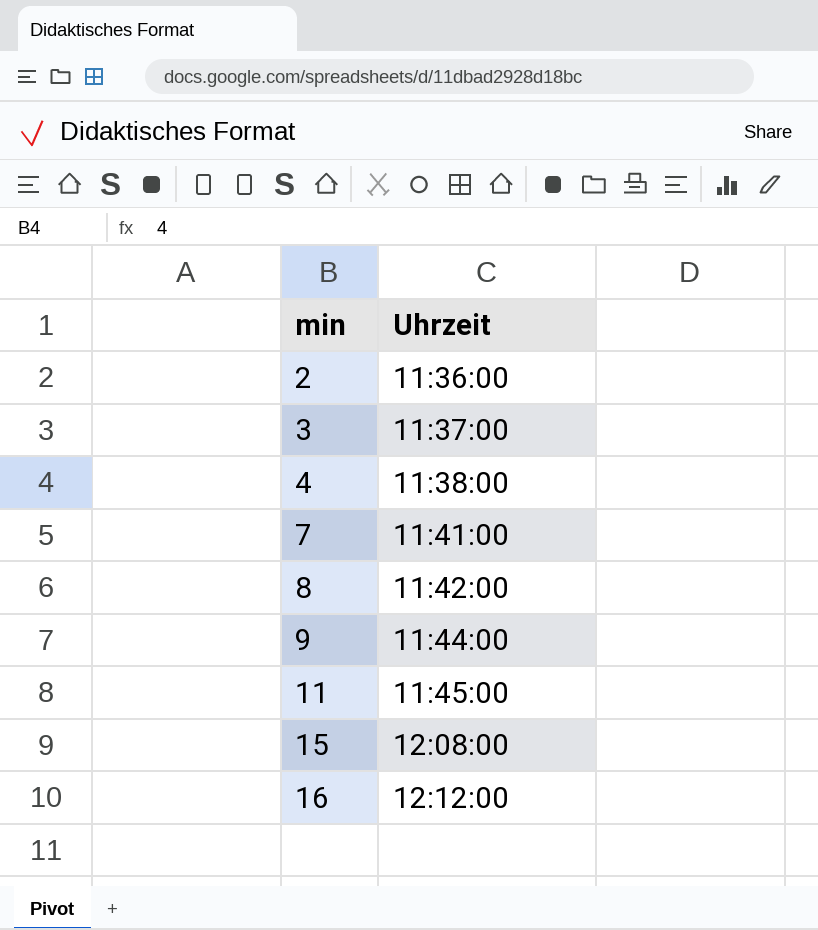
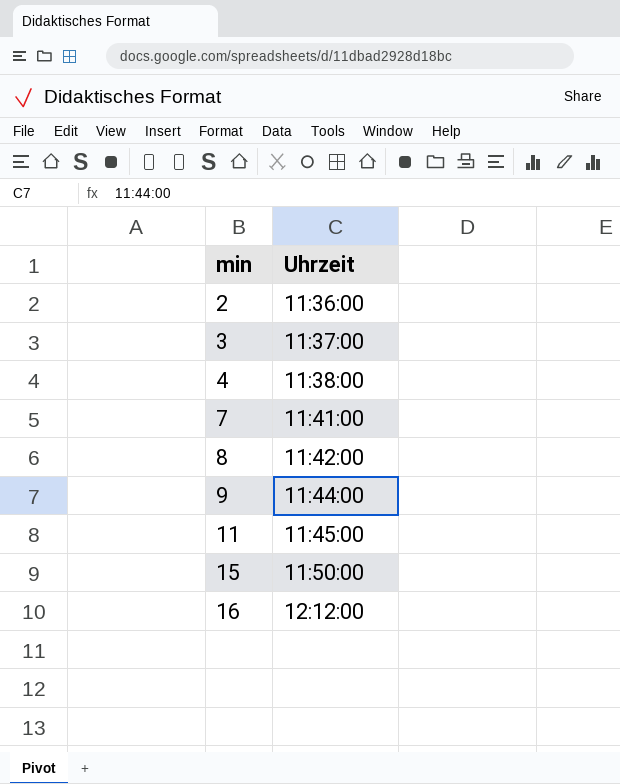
15 | Uhrzeit: 12:08:00 -> 11:50:00

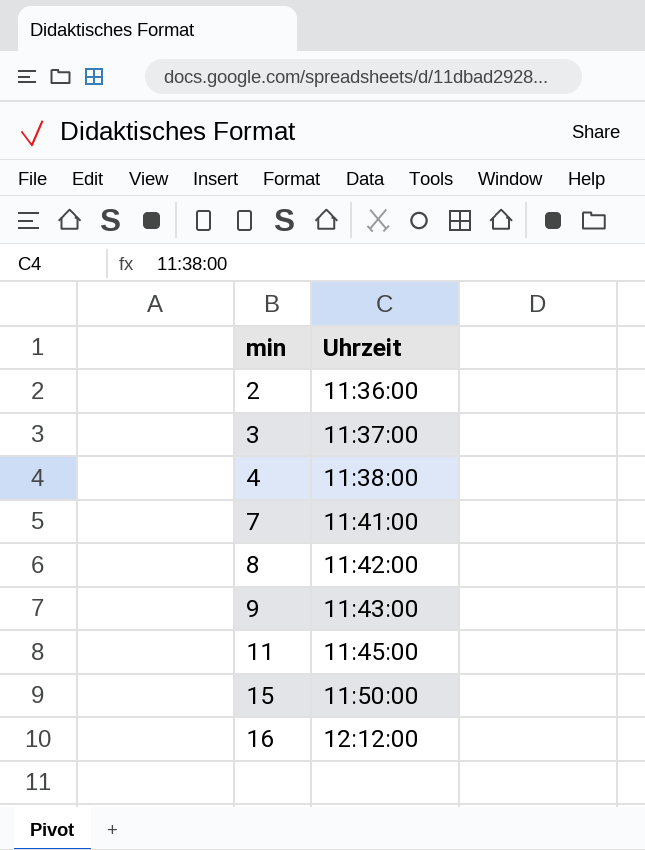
9 | Uhrzeit: 11:44:00 -> 11:43:00

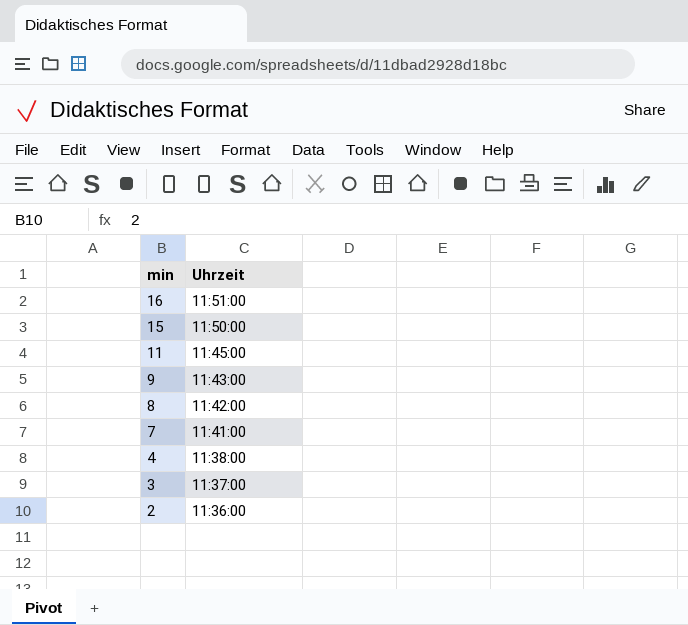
row order: min ascending -> min descending
16 | Uhrzeit: 12:12:00 -> 11:51:00

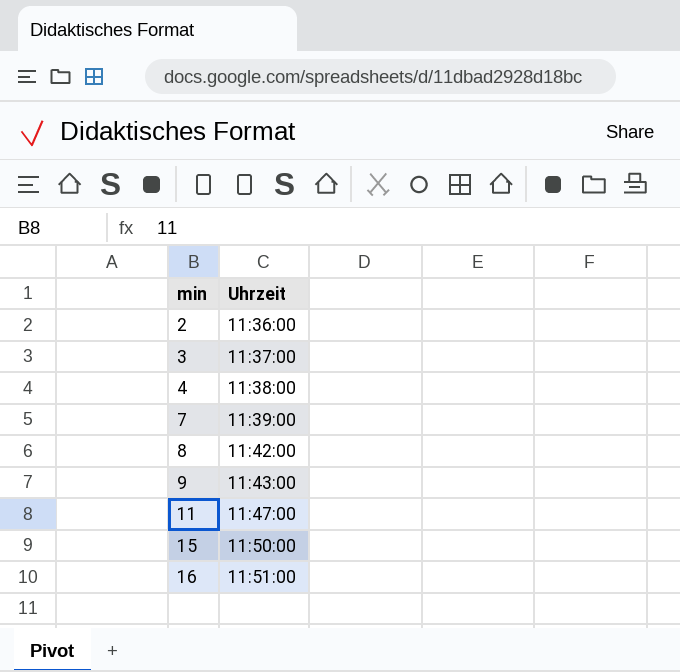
row order: min descending -> min ascending
7 | Uhrzeit: 11:41:00 -> 11:39:00
11 | Uhrzeit: 11:45:00 -> 11:47:00

